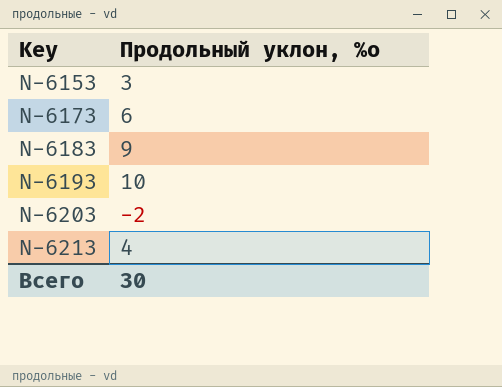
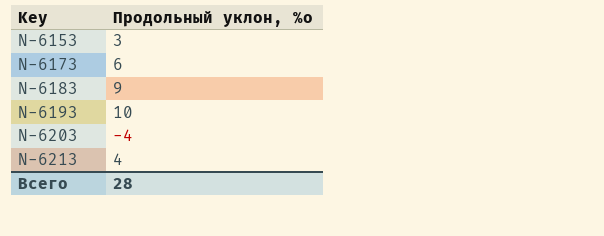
N-6203 | Продольный уклон, %о: -2 -> -4
Всего | Продольный уклон, %о: 30 -> 28

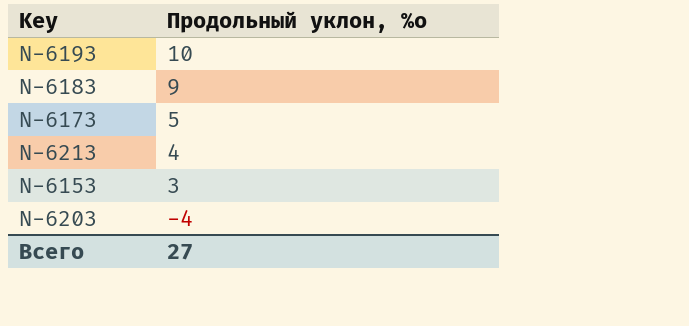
row order: Key ascending -> Продольный уклон, %о descending
N-6173 | Продольный уклон, %о: 6 -> 5
Всего | Продольный уклон, %о: 28 -> 27

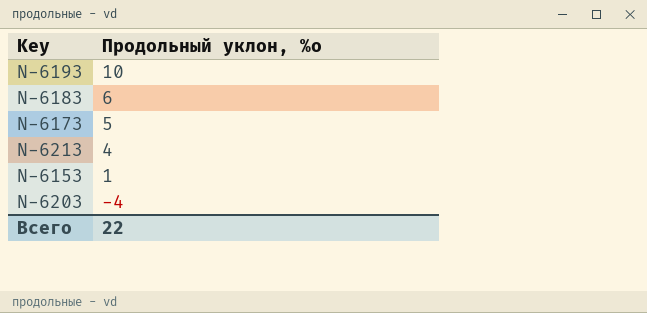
N-6183 | Продольный уклон, %о: 9 -> 6
N-6153 | Продольный уклон, %о: 3 -> 1
Всего | Продольный уклон, %о: 27 -> 22

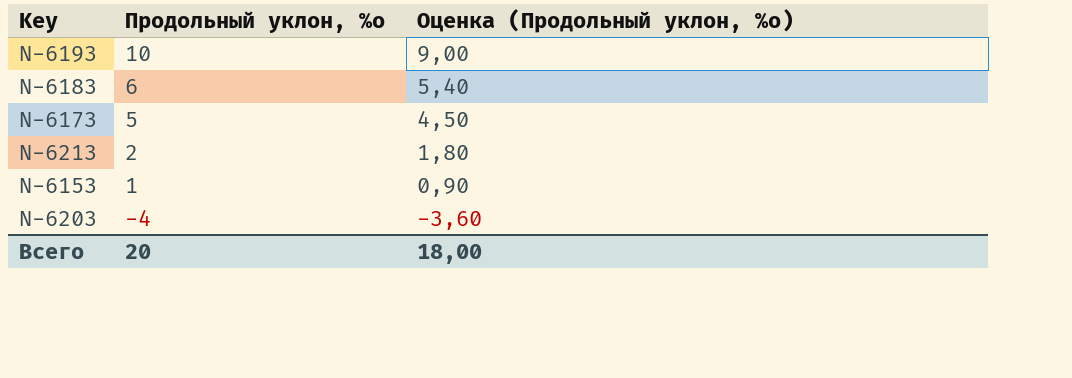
column Оценка (Продольный уклон, %о) | formula: none -> [Продольный уклон, %о] * 0,9
N-6213 | Продольный уклон, %о: 4 -> 2
Всего | Продольный уклон, %о: 22 -> 20

